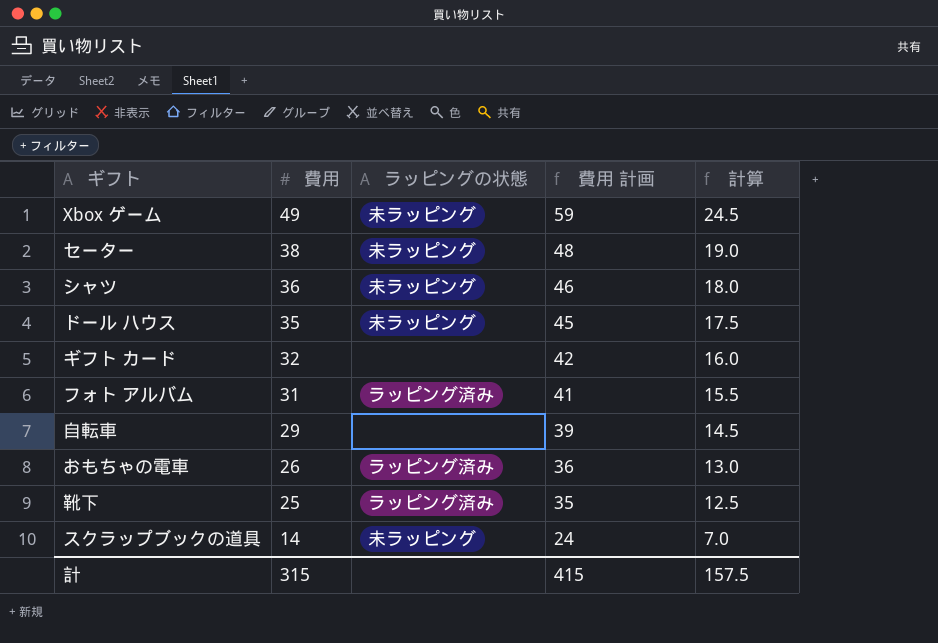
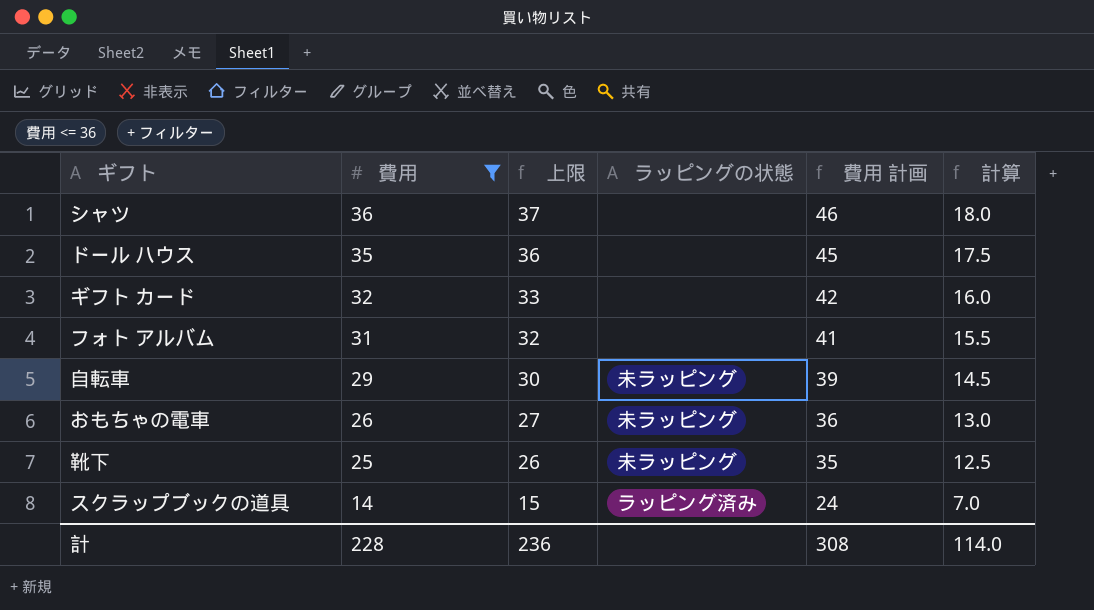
filter: none -> 費用 <= 36
column 上限 | formula: none -> [費用] + 1
シャツ | ラッピングの状態: 未ラッピング -> none
ドール ハウス | ラッピングの状態: 未ラッピング -> none
フォト アルバム | ラッピングの状態: ラッピング済み -> none
自転車 | ラッピングの状態: none -> 未ラッピング
おもちゃの電車 | ラッピングの状態: ラッピング済み -> 未ラッピング
靴下 | ラッピングの状態: ラッピング済み -> 未ラッピング
スクラップブックの道具 | ラッピングの状態: 未ラッピング -> ラッピング済み
計 | 費用: 315 -> 228
計 | 費用 計画: 415 -> 308
計 | 計算: 157.5 -> 114.0

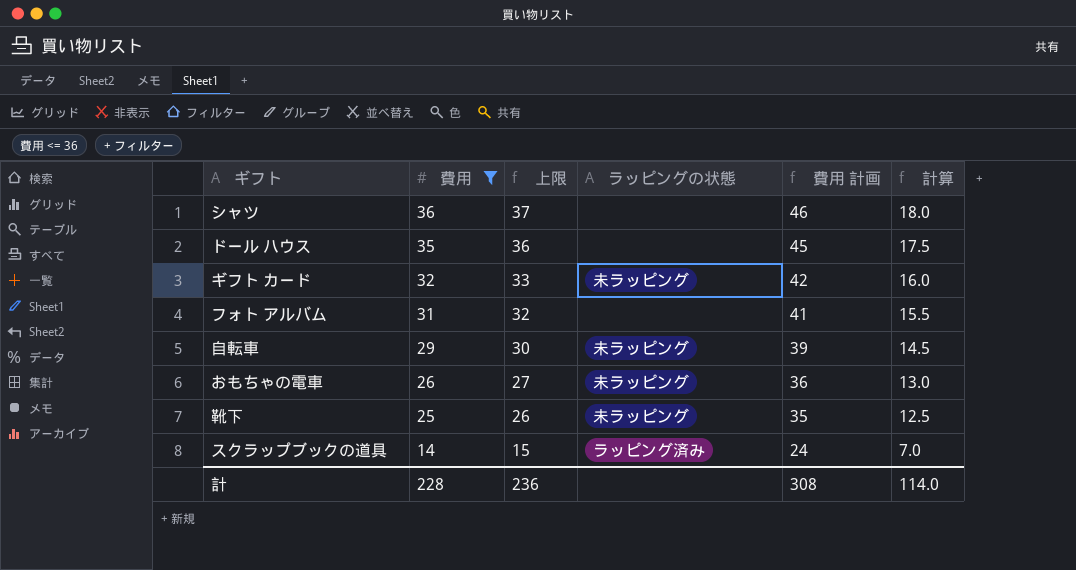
ギフト カード | ラッピングの状態: none -> 未ラッピング

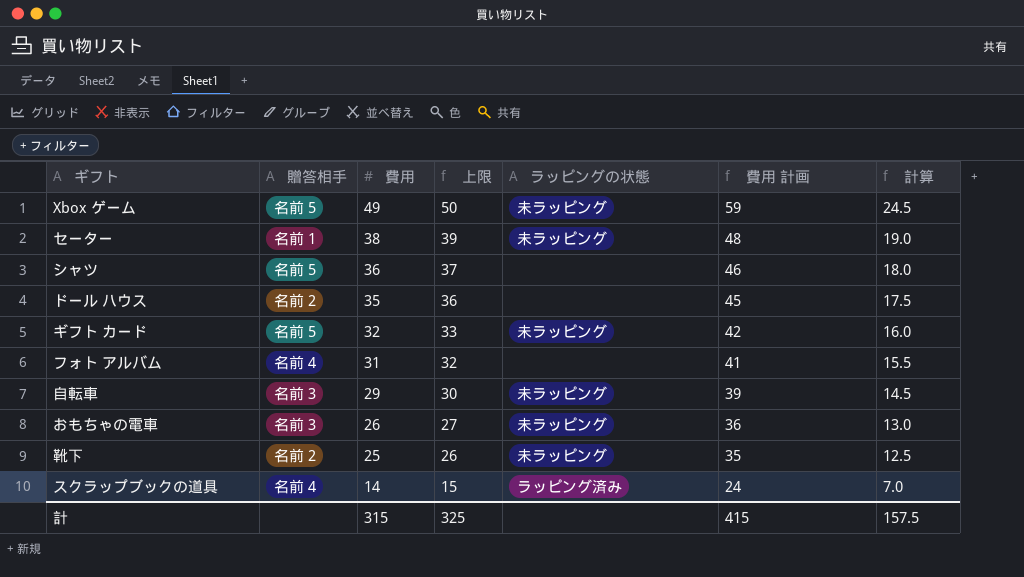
filter: 費用 <= 36 -> none
column 贈答相手 | position: none -> 2
計 | 費用: 228 -> 315
計 | 上限: 236 -> 325
計 | 費用 計画: 308 -> 415
計 | 計算: 114.0 -> 157.5

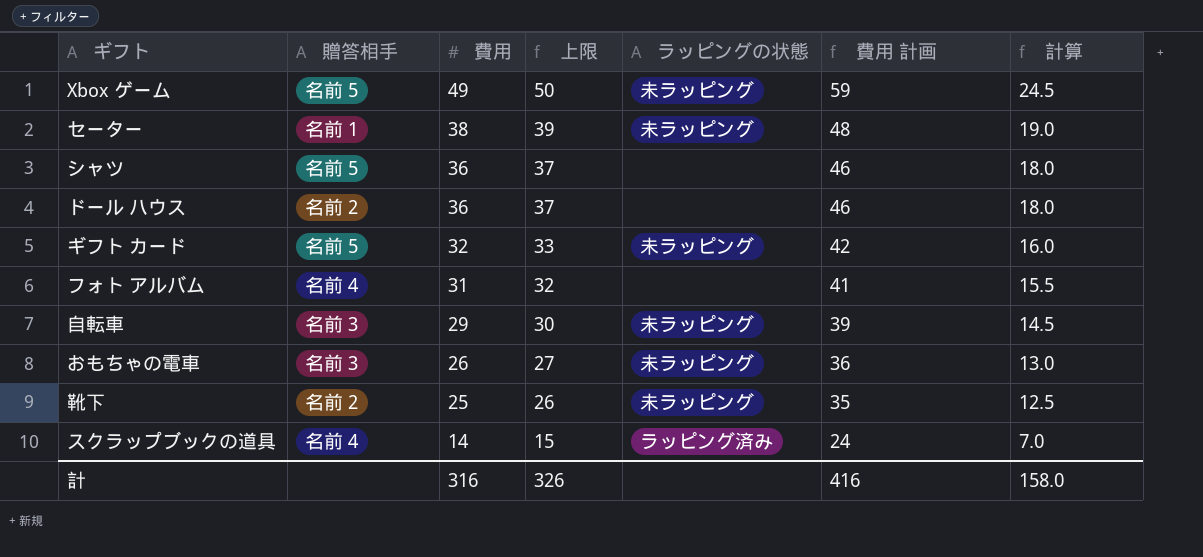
ドール ハウス | 費用: 35 -> 36
ドール ハウス | 上限: 36 -> 37
ドール ハウス | 費用 計画: 45 -> 46
ドール ハウス | 計算: 17.5 -> 18.0
計 | 費用: 315 -> 316
計 | 上限: 325 -> 326
計 | 費用 計画: 415 -> 416
計 | 計算: 157.5 -> 158.0

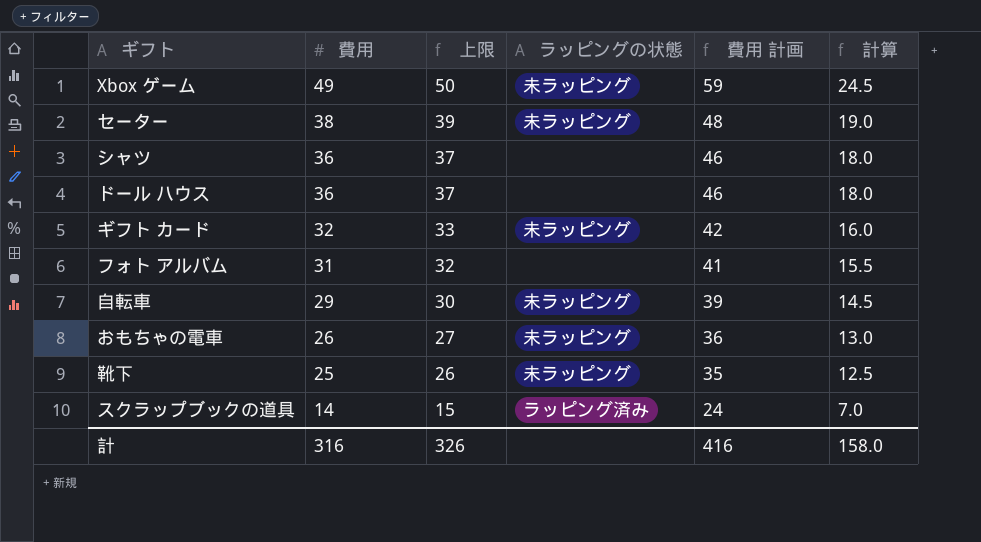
column 贈答相手 | position: 2 -> none

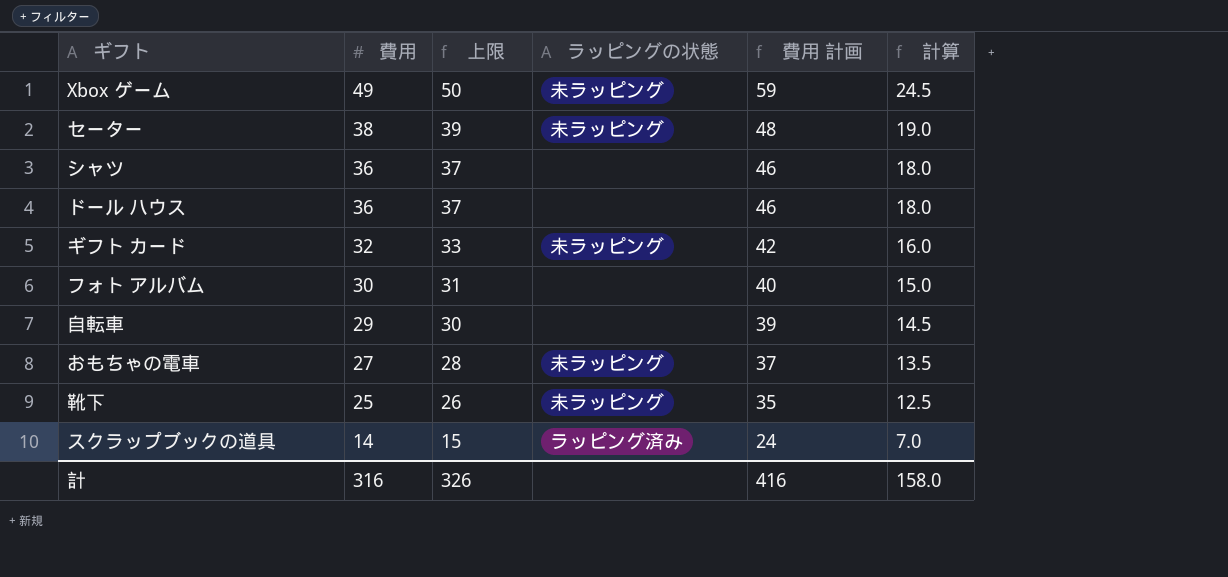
フォト アルバム | 費用: 31 -> 30
フォト アルバム | 上限: 32 -> 31
フォト アルバム | 費用 計画: 41 -> 40
フォト アルバム | 計算: 15.5 -> 15.0
自転車 | ラッピングの状態: 未ラッピング -> none
おもちゃの電車 | 費用: 26 -> 27
おもちゃの電車 | 上限: 27 -> 28
おもちゃの電車 | 費用 計画: 36 -> 37
おもちゃの電車 | 計算: 13.0 -> 13.5

